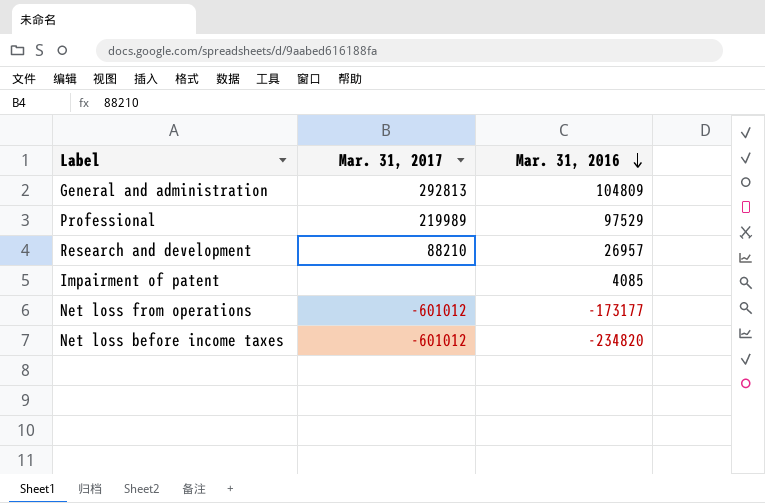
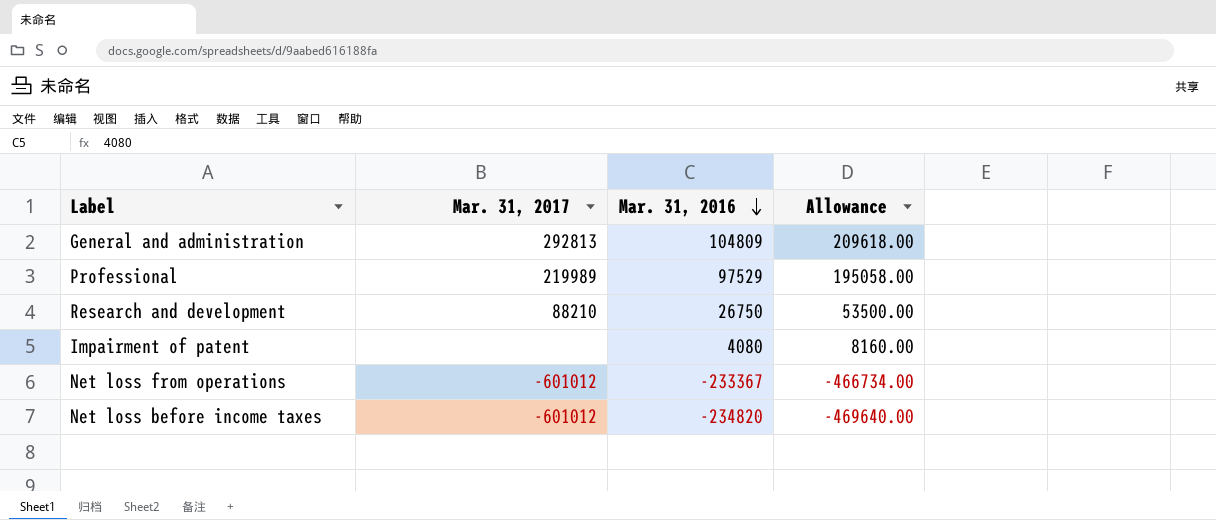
column Allowance | formula: none -> [Mar. 31, 2016] * 2
Research and development | Mar. 31, 2016: 26957 -> 26750
Impairment of patent | Mar. 31, 2016: 4085 -> 4080
Net loss from operations | Mar. 31, 2016: -173177 -> -233367

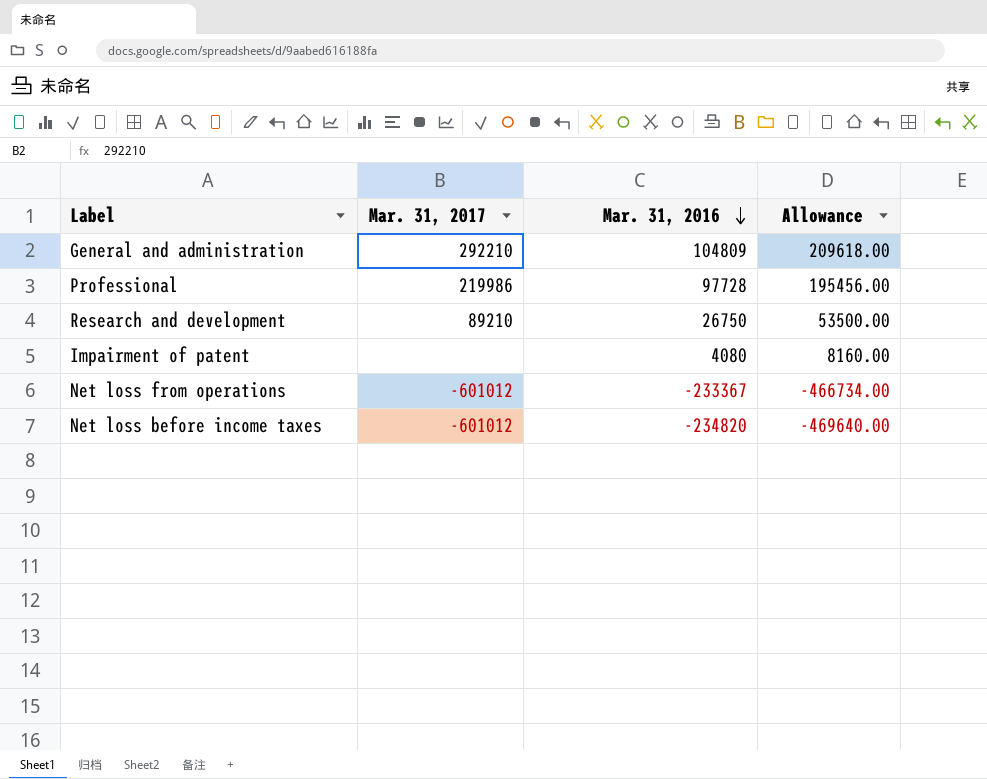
General and administration | Mar. 31, 2017: 292813 -> 292210
Professional | Mar. 31, 2017: 219989 -> 219986
Professional | Mar. 31, 2016: 97529 -> 97728
Professional | Allowance: 195058.00 -> 195456.00
Research and development | Mar. 31, 2017: 88210 -> 89210

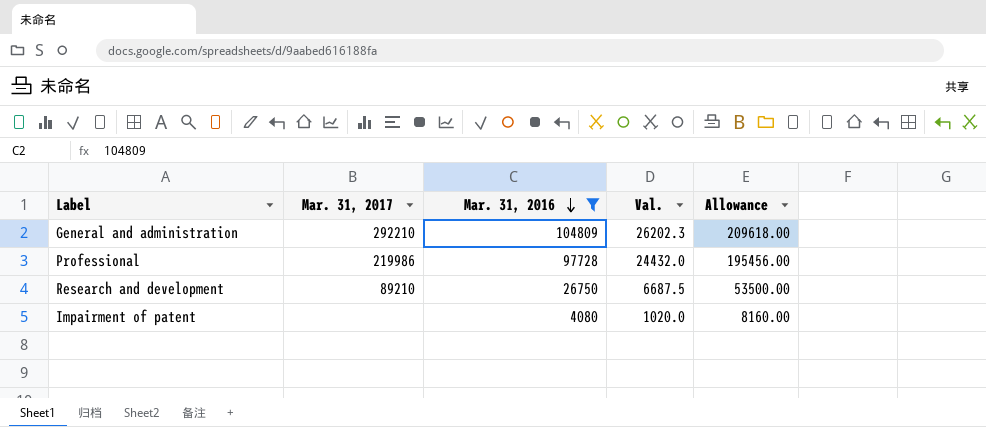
filter: none -> Mar. 31, 2016 >= 4080
column Val. | formula: none -> [Mar. 31, 2016] * 0.25

